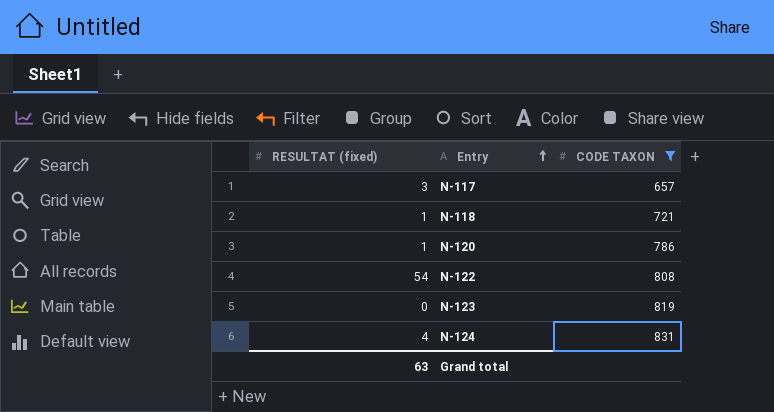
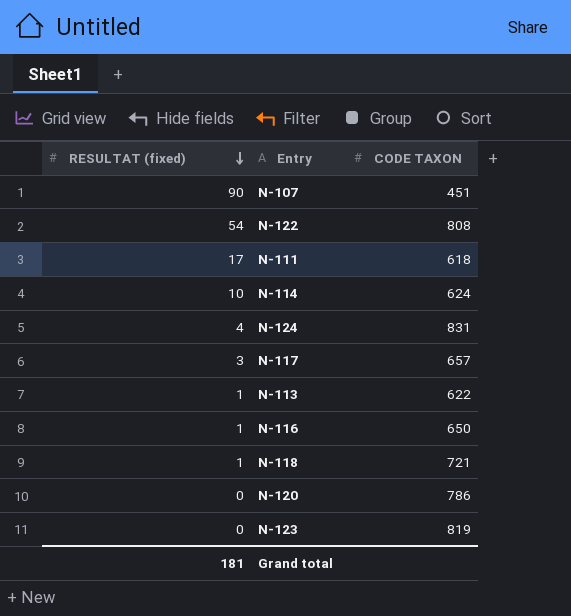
filter: CODE TAXON >= 657 -> none
row order: Entry ascending -> RESULTAT (fixed) descending
N-120 | RESULTAT (fixed): 1 -> 0
Grand total | RESULTAT (fixed): 63 -> 181

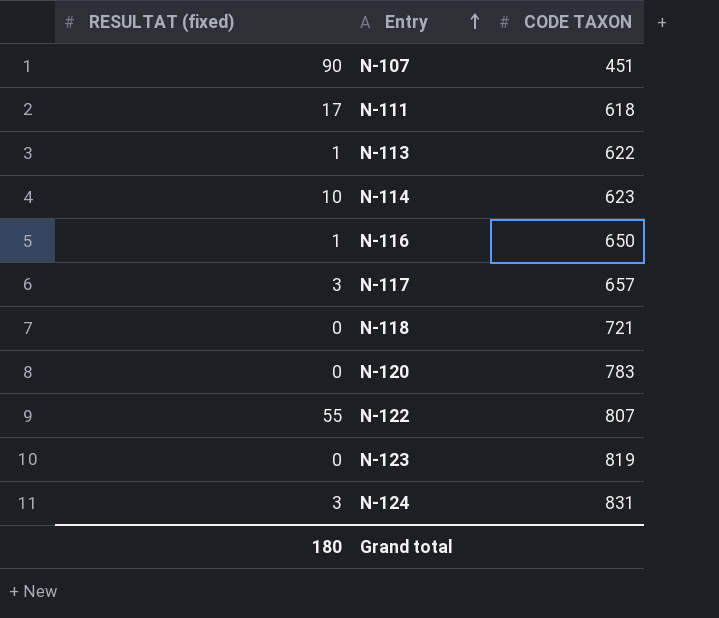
row order: RESULTAT (fixed) descending -> Entry ascending
N-114 | CODE TAXON: 624 -> 623
N-118 | RESULTAT (fixed): 1 -> 0
N-120 | CODE TAXON: 786 -> 783
N-122 | RESULTAT (fixed): 54 -> 55
N-122 | CODE TAXON: 808 -> 807
N-124 | RESULTAT (fixed): 4 -> 3
Grand total | RESULTAT (fixed): 181 -> 180

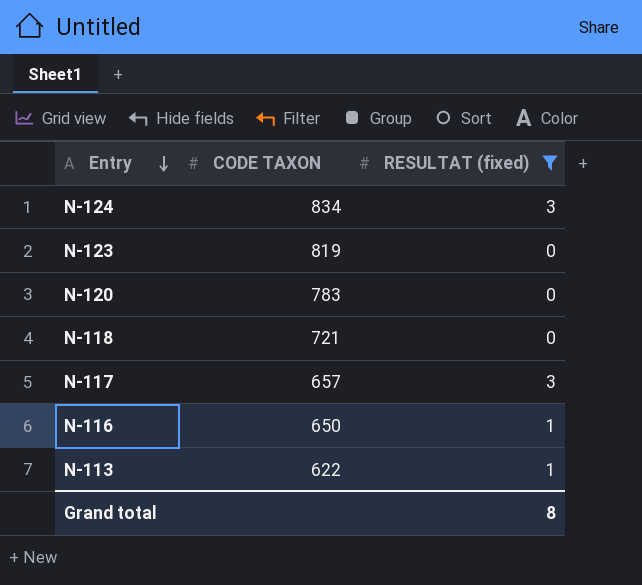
filter: none -> RESULTAT (fixed) <= 3
row order: Entry ascending -> Entry descending
column RESULTAT (fixed) | position: 1 -> 3
N-124 | CODE TAXON: 831 -> 834
Grand total | RESULTAT (fixed): 180 -> 8

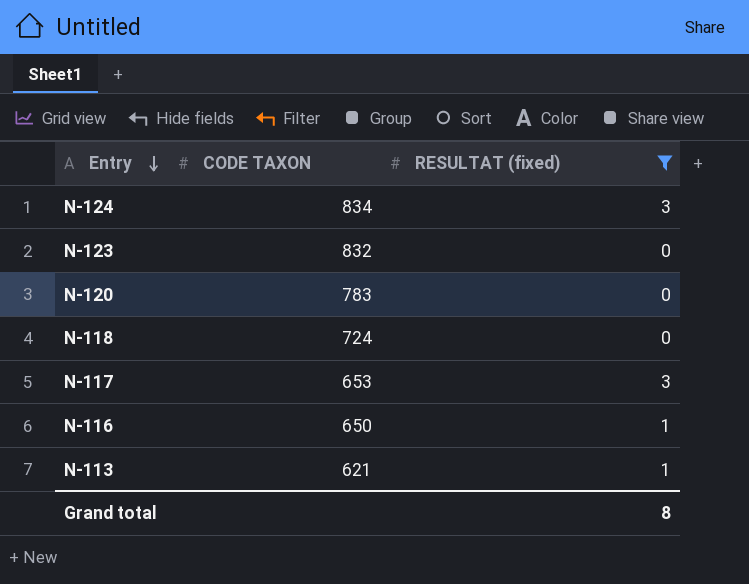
N-123 | CODE TAXON: 819 -> 832
N-118 | CODE TAXON: 721 -> 724
N-117 | CODE TAXON: 657 -> 653
N-113 | CODE TAXON: 622 -> 621

